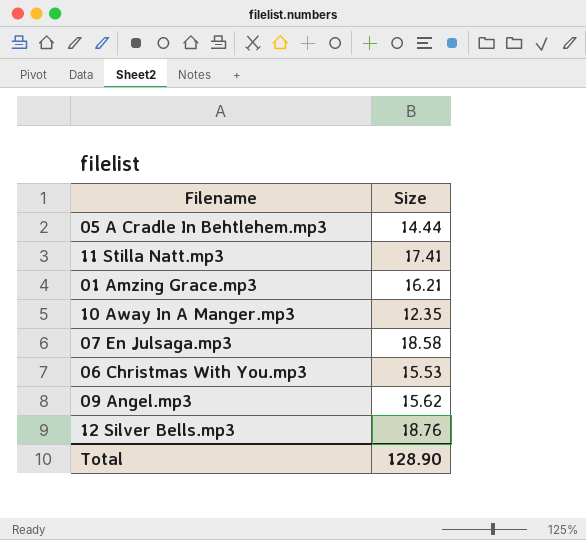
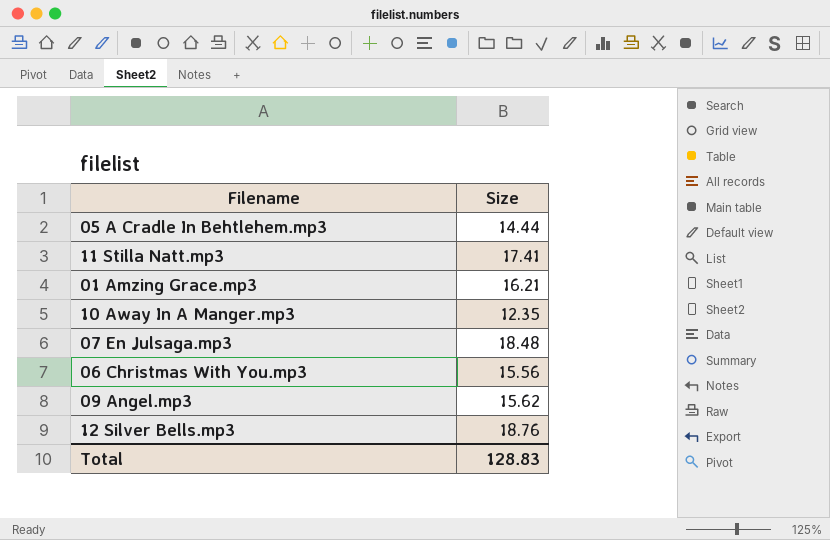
07 En Julsaga.mp3 | Size: 18.58 -> 18.48
06 Christmas With You.mp3 | Size: 15.53 -> 15.56
Total | Size: 128.90 -> 128.83

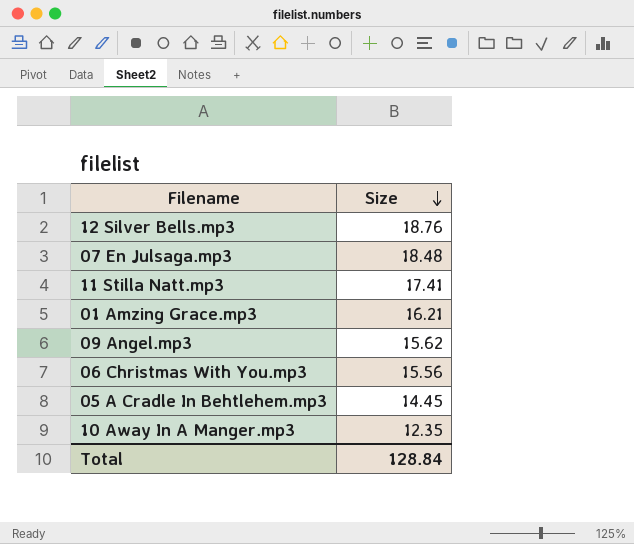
row order: none -> Size descending
05 A Cradle In Behtlehem.mp3 | Size: 14.44 -> 14.45
Total | Size: 128.83 -> 128.84

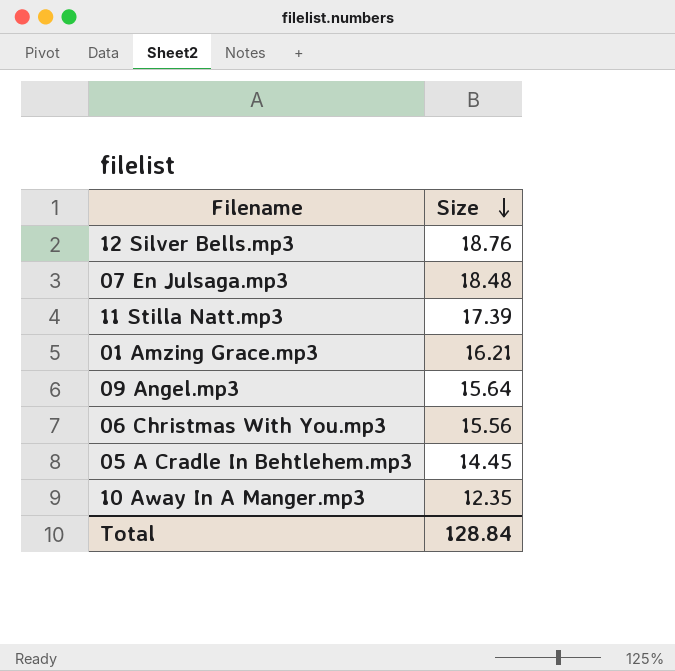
11 Stilla Natt.mp3 | Size: 17.41 -> 17.39
09 Angel.mp3 | Size: 15.62 -> 15.64

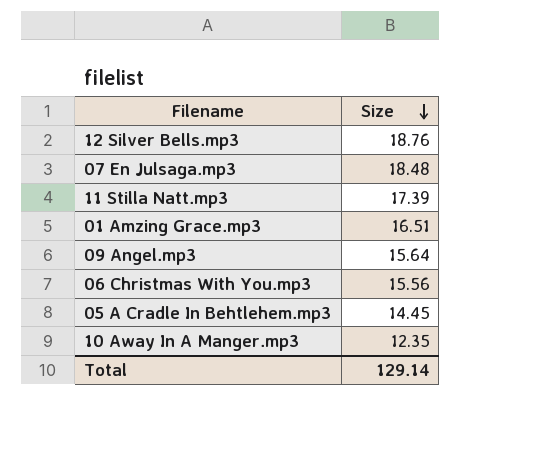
01 Amzing Grace.mp3 | Size: 16.21 -> 16.51
Total | Size: 128.84 -> 129.14

